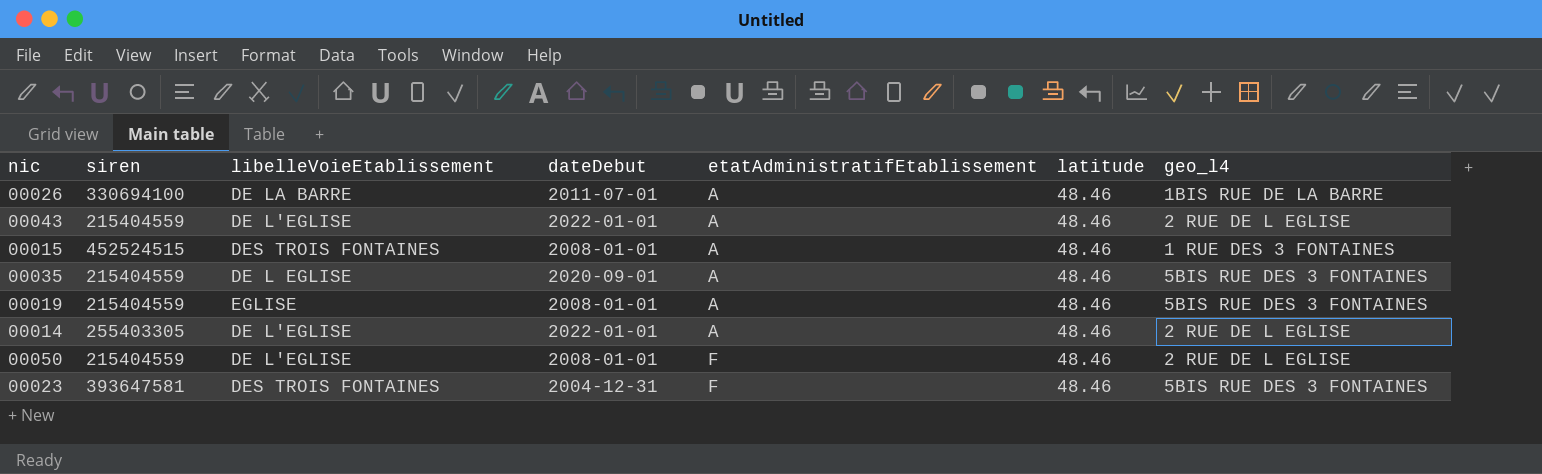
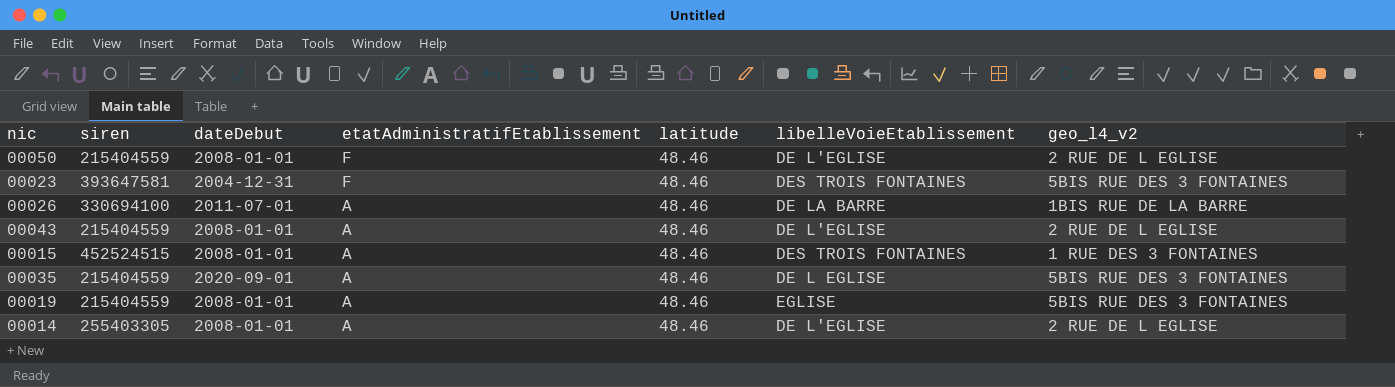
row order: etatAdministratifEtablissement ascending -> etatAdministratifEtablissement descending
column libelleVoieEtablissement | position: 3 -> 6
column name: geo_l4 -> geo_l4_v2
00043 | dateDebut: 2022-01-01 -> 2008-01-01
00014 | dateDebut: 2022-01-01 -> 2008-01-01

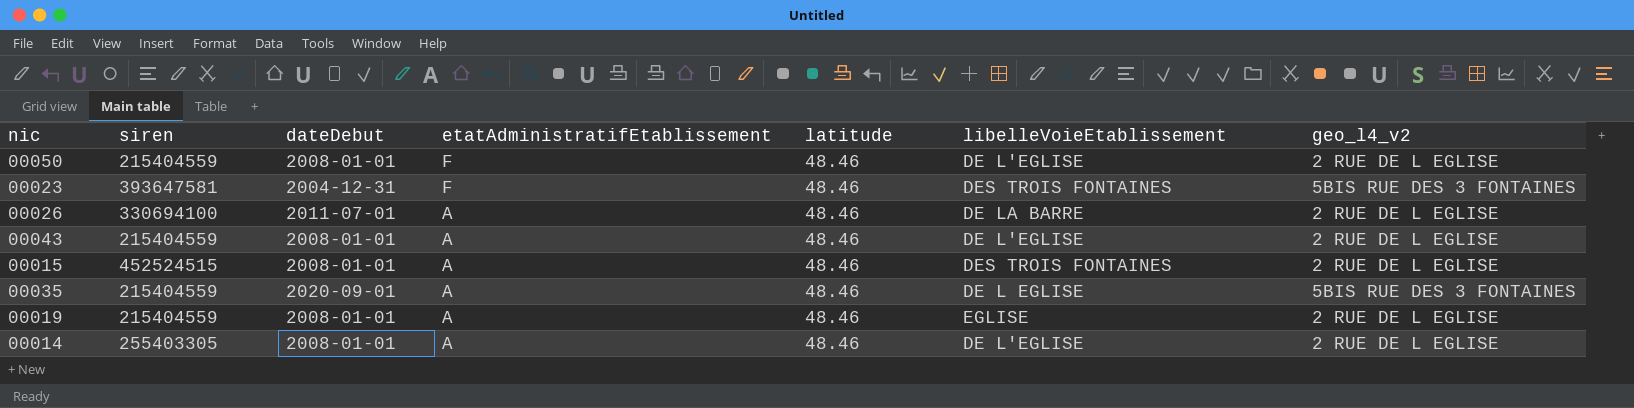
00026 | geo_l4_v2: 1BIS RUE DE LA BARRE -> 2 RUE DE L EGLISE
00015 | geo_l4_v2: 1 RUE DES 3 FONTAINES -> 2 RUE DE L EGLISE
00019 | geo_l4_v2: 5BIS RUE DES 3 FONTAINES -> 2 RUE DE L EGLISE

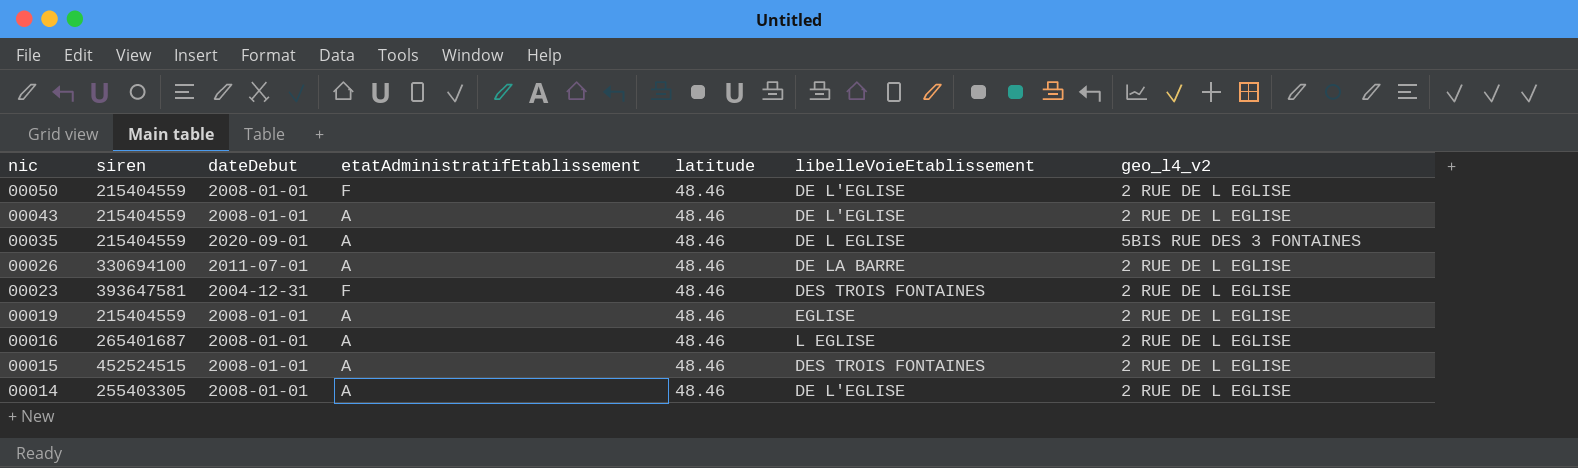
row order: etatAdministratifEtablissement descending -> nic descending
00023 | geo_l4_v2: 5BIS RUE DES 3 FONTAINES -> 2 RUE DE L EGLISE
row 00016: none -> 265401687 | 2008-01-01 | A | 48.46 | L EGLISE | 2 RUE DE L EGLISE

